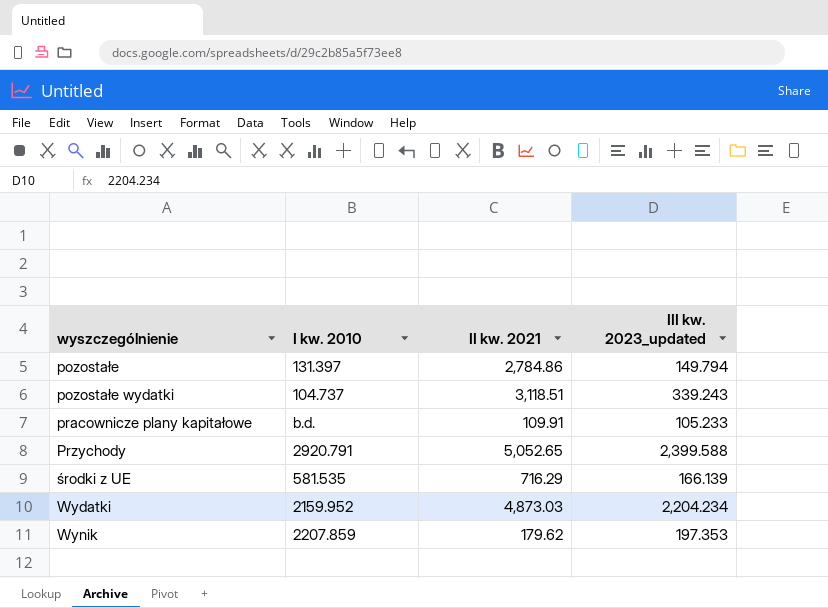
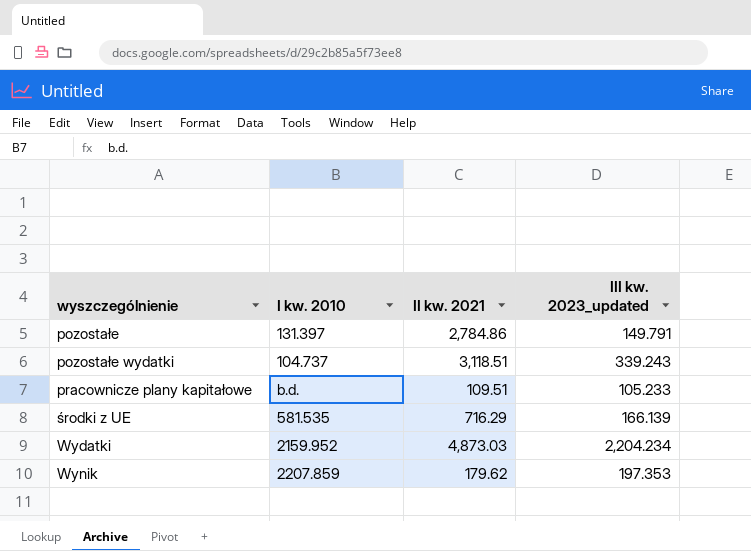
row Przychody: 2920.791 | 5,052.65 | 2,399.588 -> none
pozostałe | III kw. 2023_updated: 149.794 -> 149.791
pracownicze plany kapitałowe | II kw. 2021: 109.91 -> 109.51

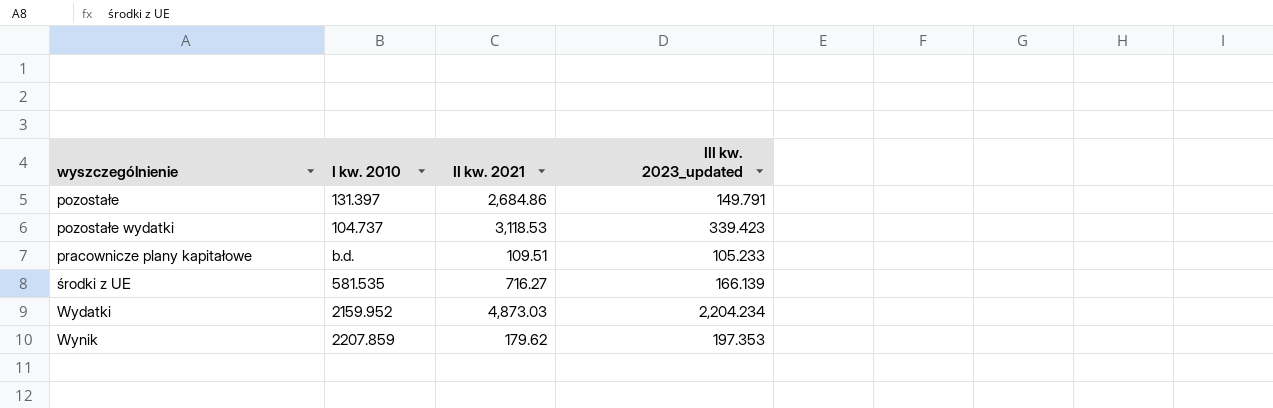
pozostałe | II kw. 2021: 2,784.86 -> 2,684.86
pozostałe wydatki | II kw. 2021: 3,118.51 -> 3,118.53
pozostałe wydatki | III kw. 2023_updated: 339.243 -> 339.423
środki z UE | II kw. 2021: 716.29 -> 716.27

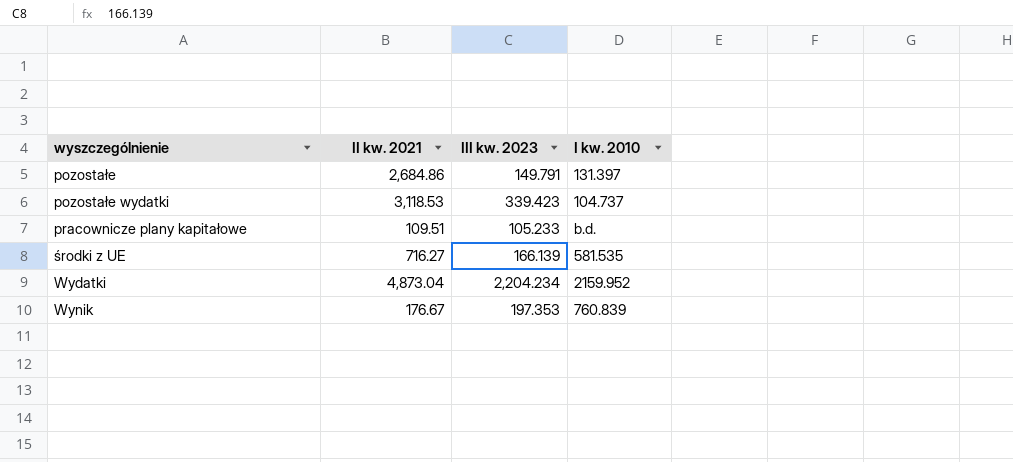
column name: III kw. 2023_updated -> III kw. 2023
column I kw. 2010 | position: 2 -> 4
Wydatki | II kw. 2021: 4,873.03 -> 4,873.04
Wynik | II kw. 2021: 179.62 -> 176.67
Wynik | I kw. 2010: 2207.859 -> 760.839

